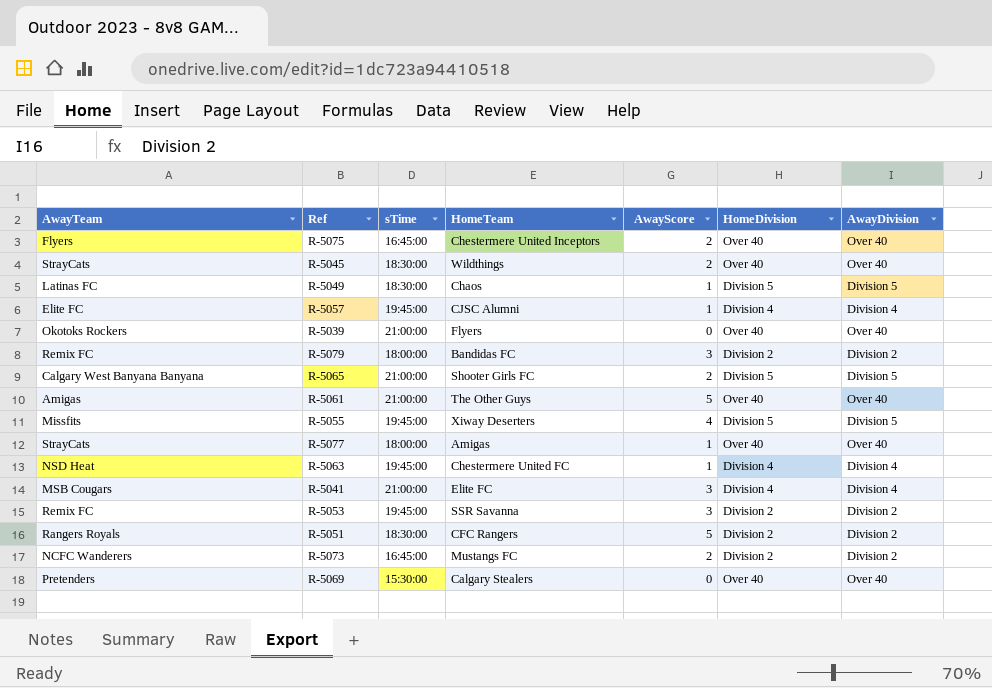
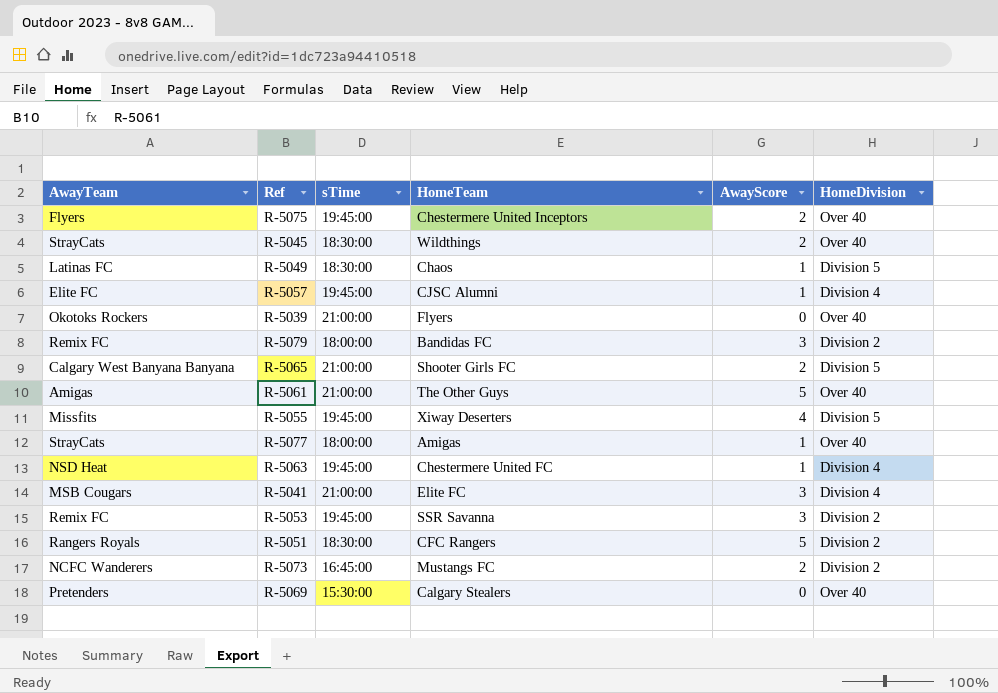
column AwayDivision | position: 7 -> none
R-5075 | sTime: 16:45:00 -> 19:45:00

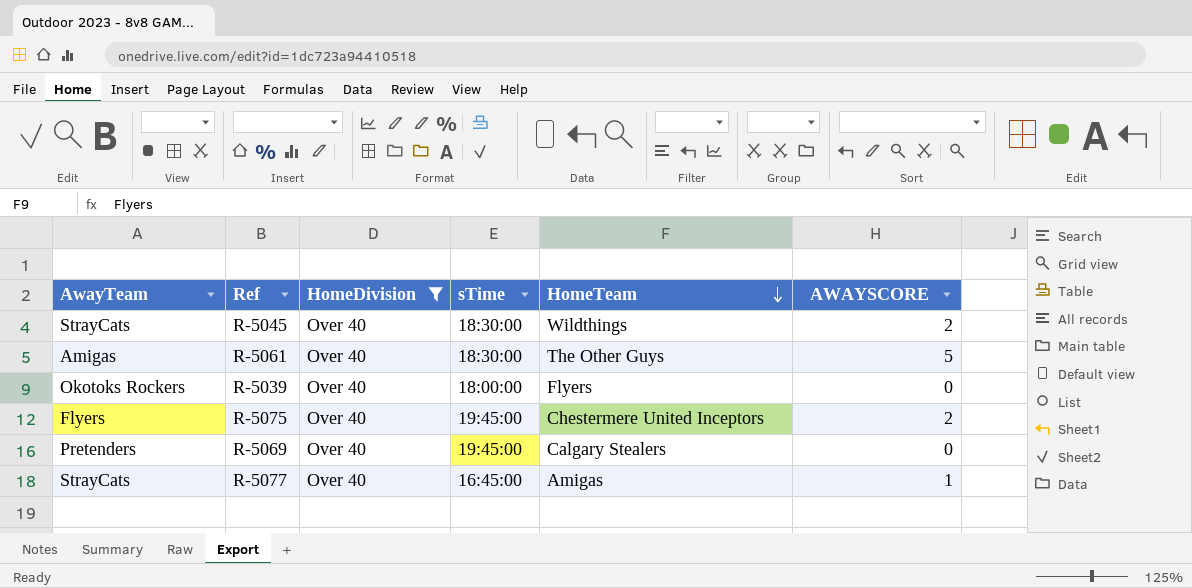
filter: none -> HomeDivision = Over 40
row order: none -> HomeTeam descending
column HomeDivision | position: 6 -> 3
column name: AwayScore -> AWAYSCORE
R-5061 | sTime: 21:00:00 -> 18:30:00
R-5039 | sTime: 21:00:00 -> 18:00:00
R-5069 | sTime: 15:30:00 -> 19:45:00
R-5077 | sTime: 18:00:00 -> 16:45:00

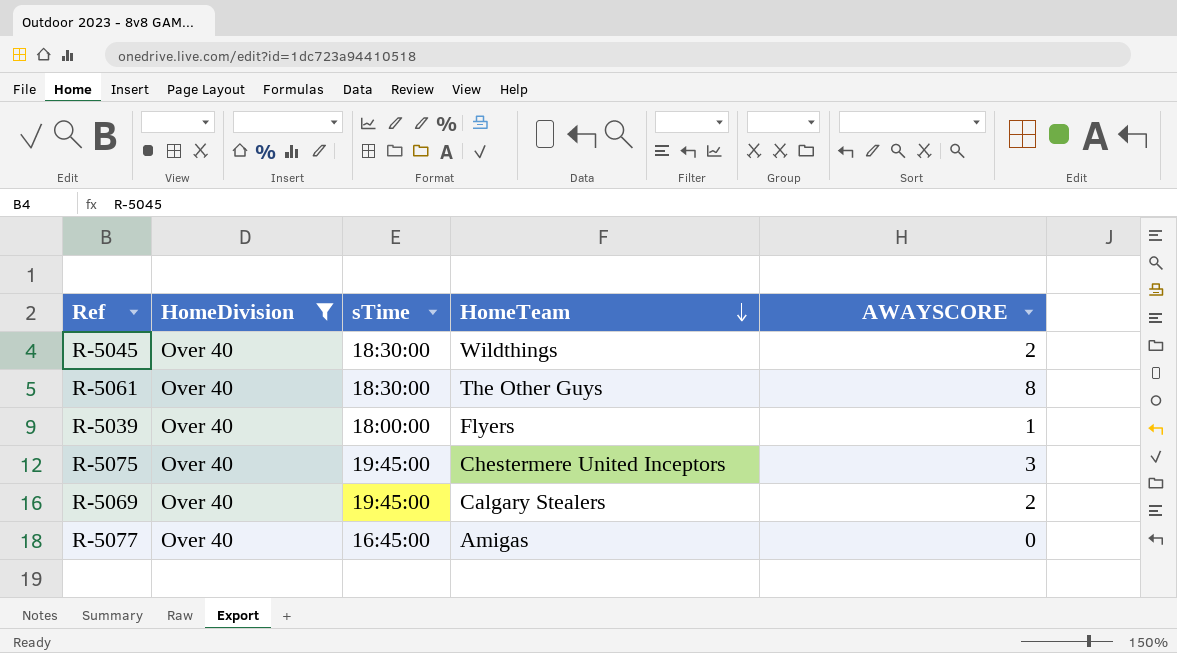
column AwayTeam | position: 1 -> none
R-5061 | AWAYSCORE: 5 -> 8
R-5039 | AWAYSCORE: 0 -> 1
R-5075 | AWAYSCORE: 2 -> 3
R-5069 | AWAYSCORE: 0 -> 2
R-5077 | AWAYSCORE: 1 -> 0

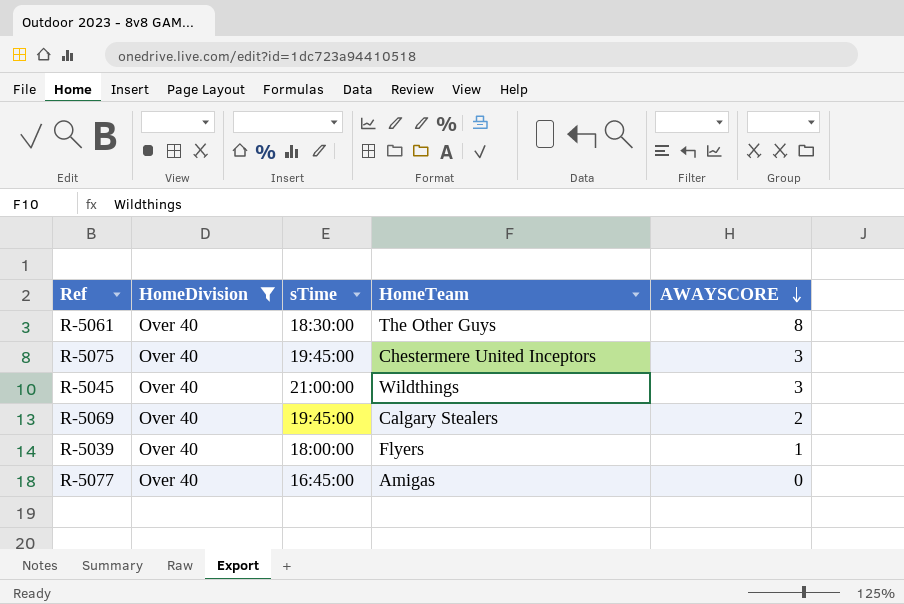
row order: HomeTeam descending -> AWAYSCORE descending
R-5045 | sTime: 18:30:00 -> 21:00:00
R-5045 | AWAYSCORE: 2 -> 3

